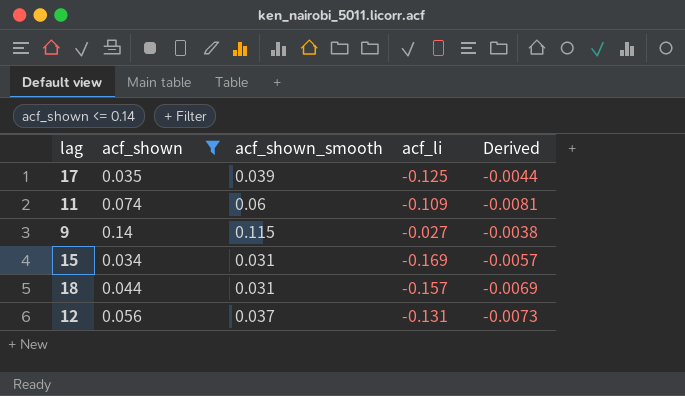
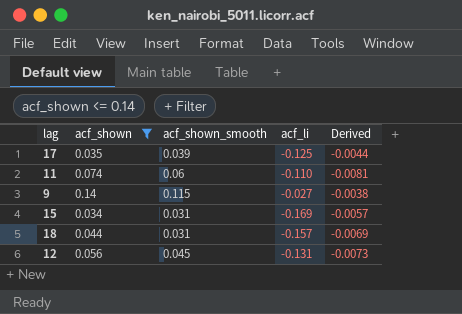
11 | acf_li: -0.109 -> -0.110
12 | acf_shown_smooth: 0.037 -> 0.045

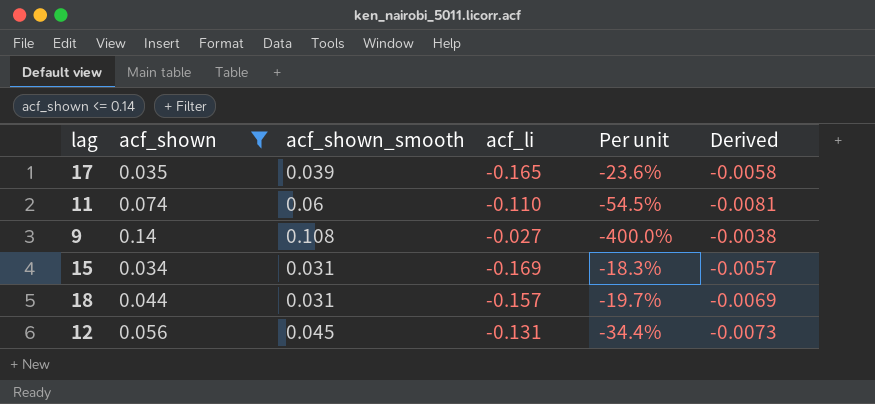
column Per unit | formula: none -> [acf_shown_smooth] / [acf_li]
17 | acf_li: -0.125 -> -0.165
17 | Derived: -0.0044 -> -0.0058
9 | acf_shown_smooth: 0.115 -> 0.108

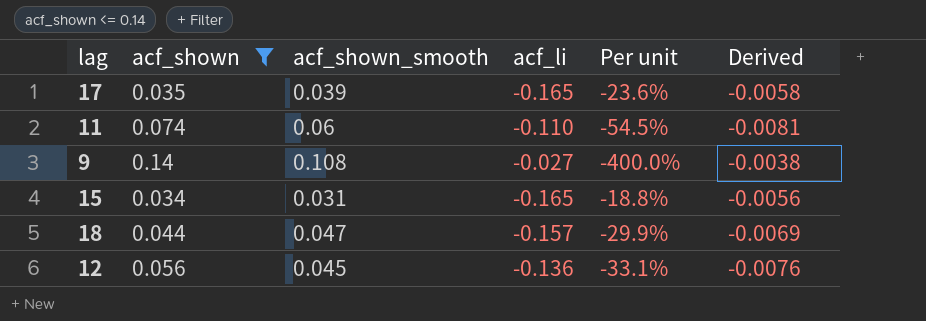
15 | acf_li: -0.169 -> -0.165
15 | Per unit: -18.3% -> -18.8%
15 | Derived: -0.0057 -> -0.0056
18 | acf_shown_smooth: 0.031 -> 0.047
18 | Per unit: -19.7% -> -29.9%
12 | acf_li: -0.131 -> -0.136
12 | Per unit: -34.4% -> -33.1%
12 | Derived: -0.0073 -> -0.0076

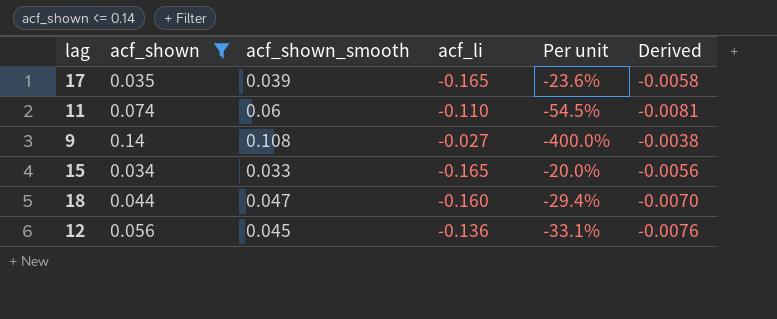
15 | acf_shown_smooth: 0.031 -> 0.033
15 | Per unit: -18.8% -> -20.0%
18 | acf_li: -0.157 -> -0.160
18 | Per unit: -29.9% -> -29.4%
18 | Derived: -0.0069 -> -0.0070

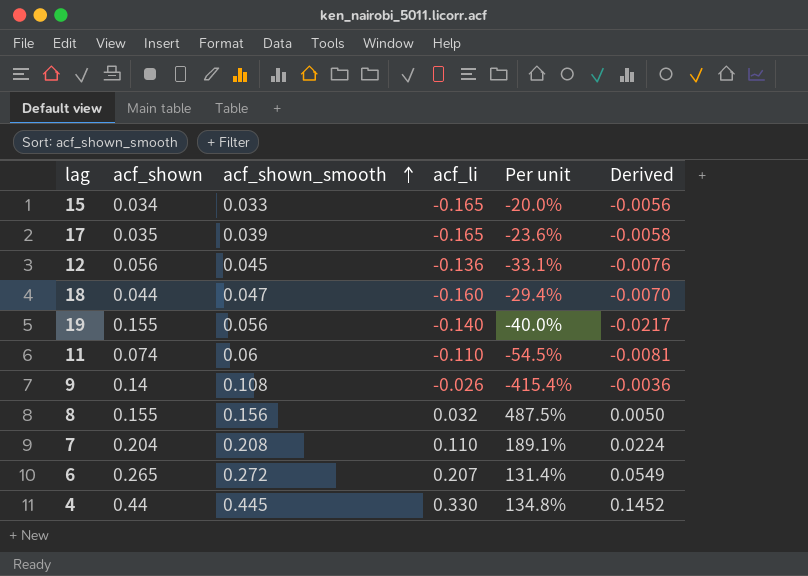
filter: acf_shown <= 0.14 -> none
row order: none -> acf_shown_smooth ascending
9 | acf_li: -0.027 -> -0.026
9 | Per unit: -400.0% -> -415.4%
9 | Derived: -0.0038 -> -0.0036

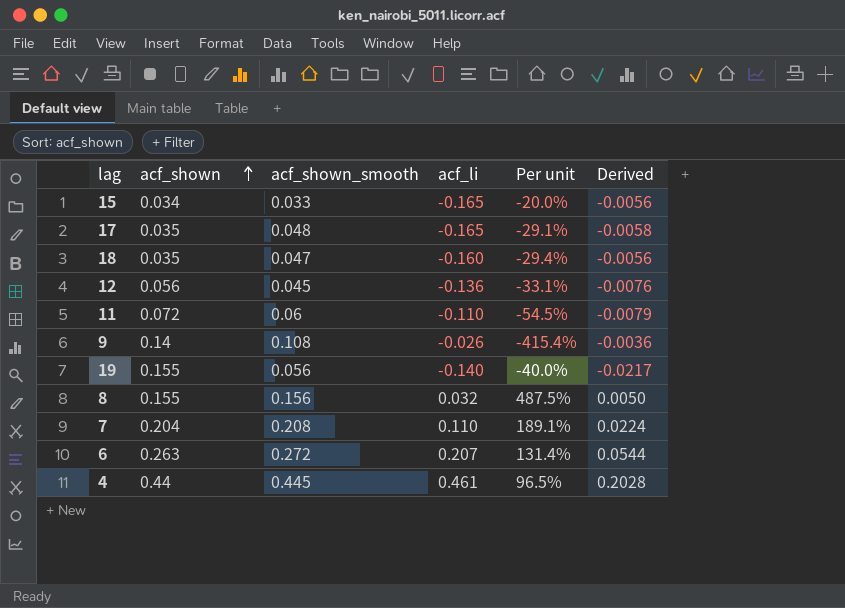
row order: acf_shown_smooth ascending -> acf_shown ascending
17 | acf_shown_smooth: 0.039 -> 0.048
17 | Per unit: -23.6% -> -29.1%
18 | acf_shown: 0.044 -> 0.035
18 | Derived: -0.0070 -> -0.0056
11 | acf_shown: 0.074 -> 0.072
11 | Derived: -0.0081 -> -0.0079
6 | acf_shown: 0.265 -> 0.263
6 | Derived: 0.0549 -> 0.0544
4 | acf_li: 0.330 -> 0.461
4 | Per unit: 134.8% -> 96.5%
4 | Derived: 0.1452 -> 0.2028

